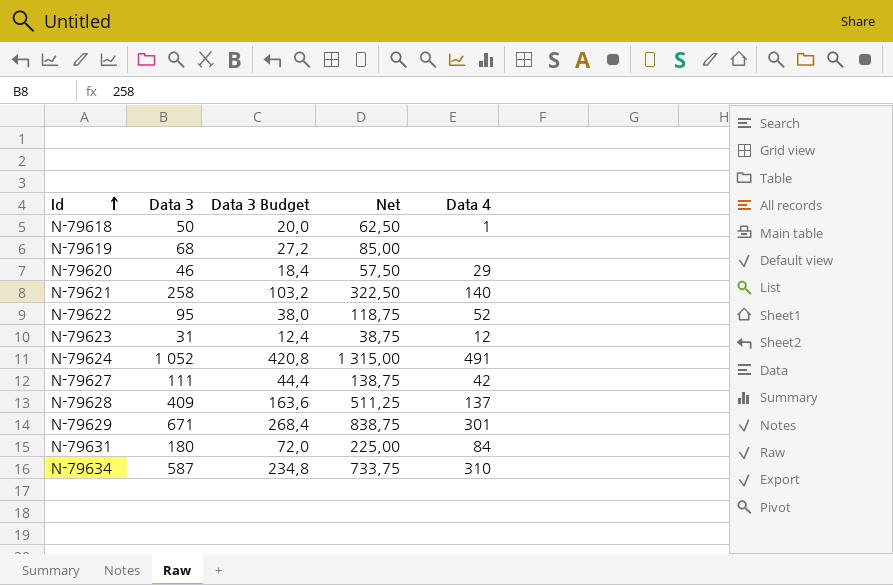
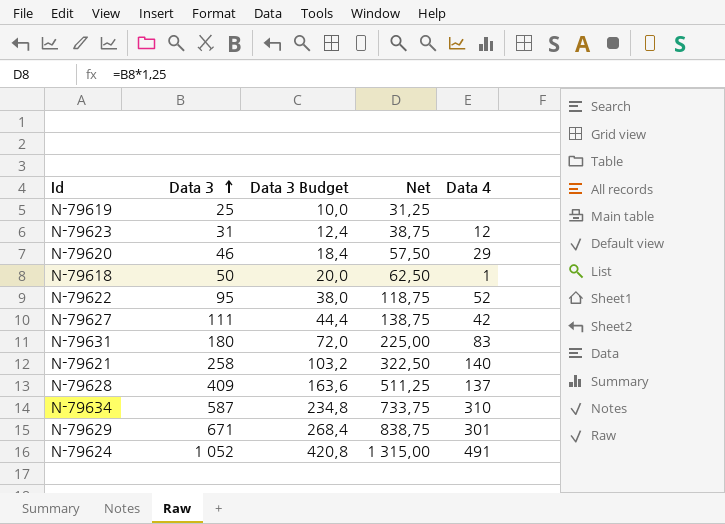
row order: Id ascending -> Data 3 ascending
N-79619 | Data 3: 68 -> 25
N-79619 | Data 3 Budget: 27,2 -> 10,0
N-79619 | Net: 85,00 -> 31,25
N-79631 | Data 4: 84 -> 83

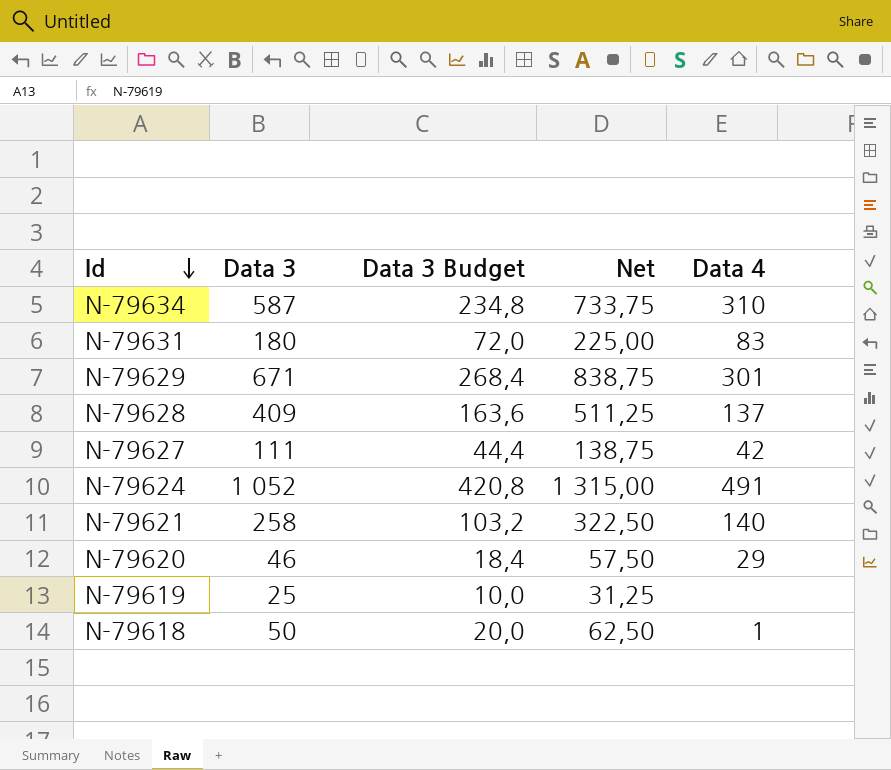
row order: Data 3 ascending -> Id descending
row N-79623: 31 | 12,4 | 38,75 | 12 -> none
row N-79622: 95 | 38,0 | 118,75 | 52 -> none

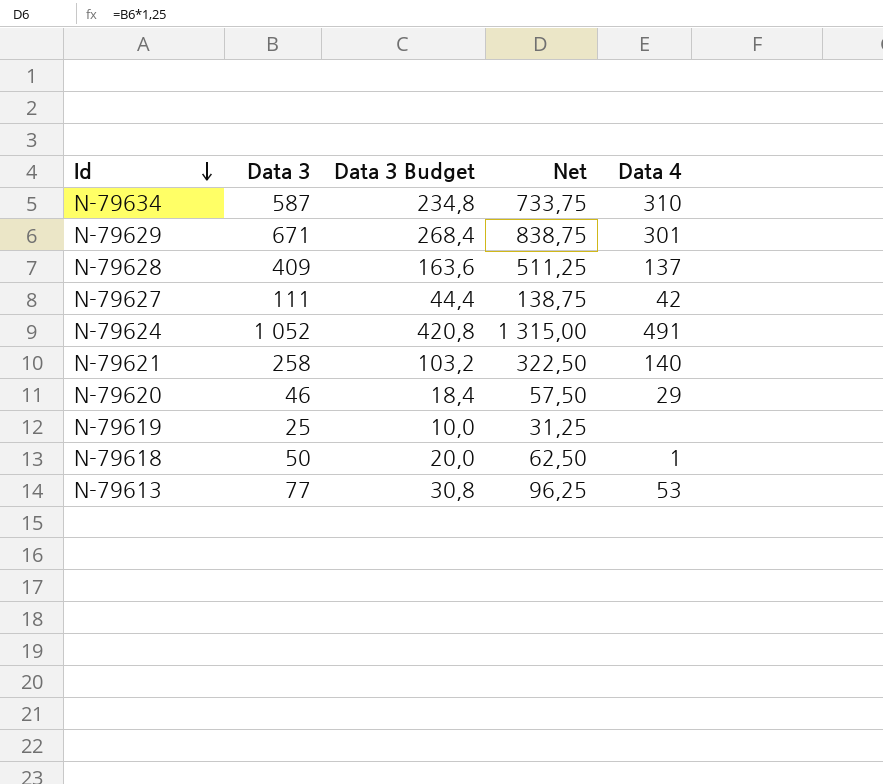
row N-79631: 180 | 72,0 | 225,00 | 83 -> none
row N-79613: none -> 77 | 30,8 | 96,25 | 53

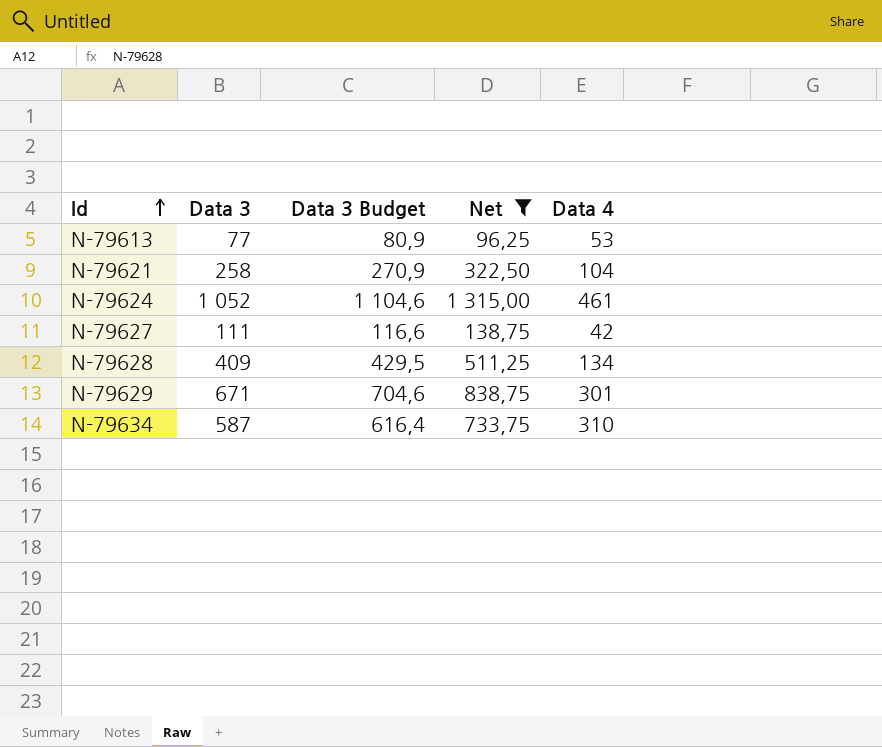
filter: none -> Net >= 96,25
row order: Id descending -> Id ascending
column Data 3 Budget | formula: [Data 3] * 0,4 -> [Data 3] * 1,05
N-79621 | Data 4: 140 -> 104
N-79624 | Data 4: 491 -> 461
N-79628 | Data 4: 137 -> 134

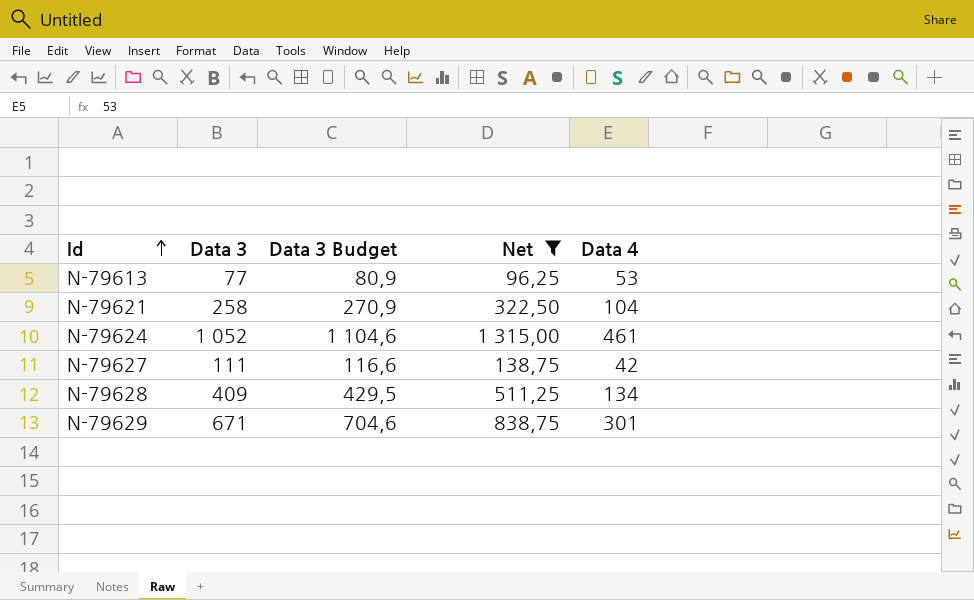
row N-79634: 587 | 616,4 | 733,75 | 310 -> none

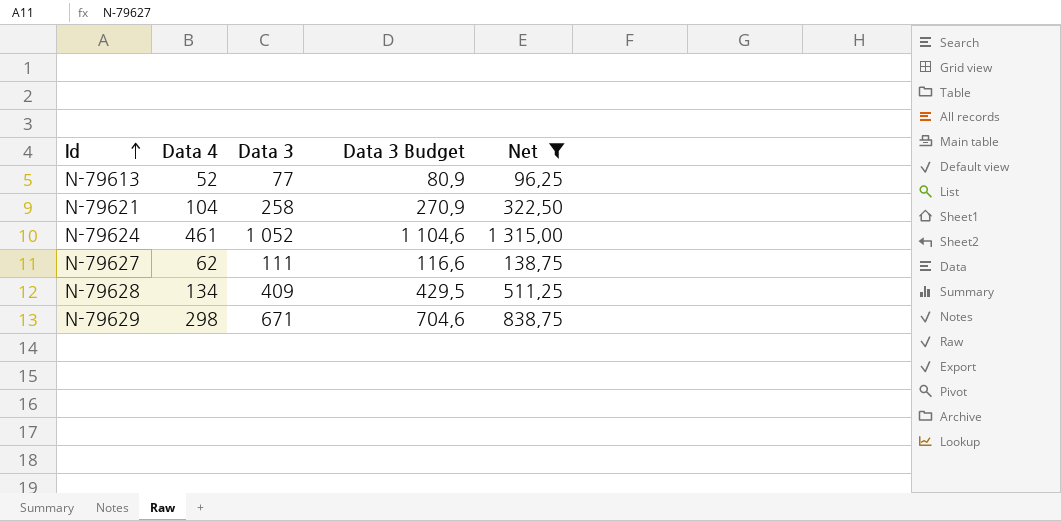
column Data 4 | position: 5 -> 2
N-79613 | Data 4: 53 -> 52
N-79627 | Data 4: 42 -> 62
N-79629 | Data 4: 301 -> 298

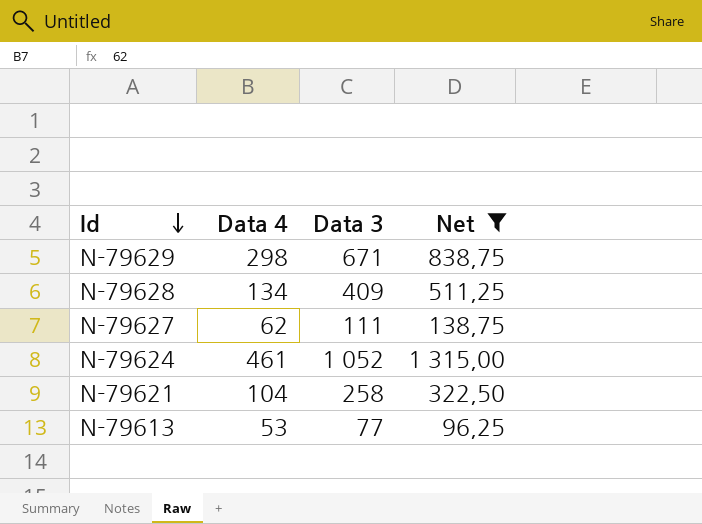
row order: Id ascending -> Id descending
column Data 3 Budget | formula: [Data 3] * 1,05 -> none
N-79613 | Data 4: 52 -> 53

